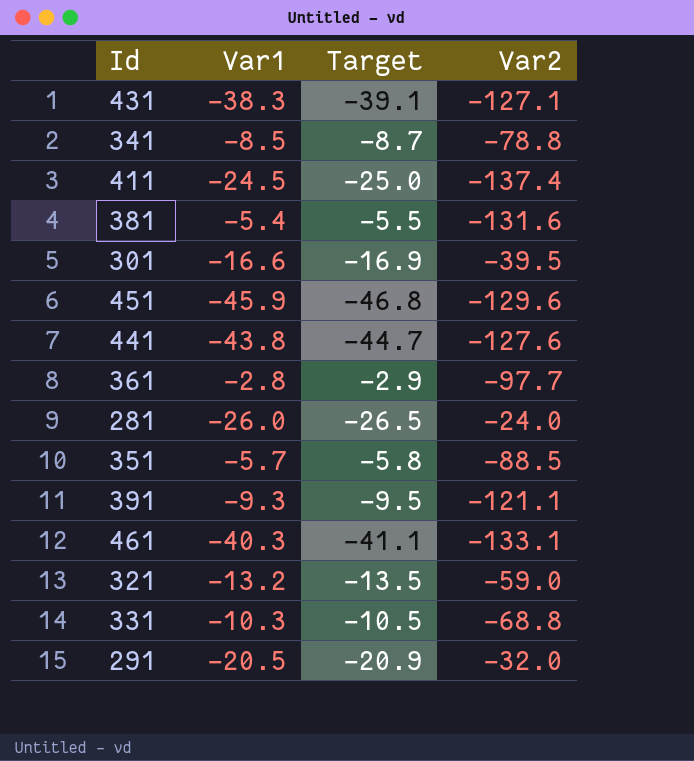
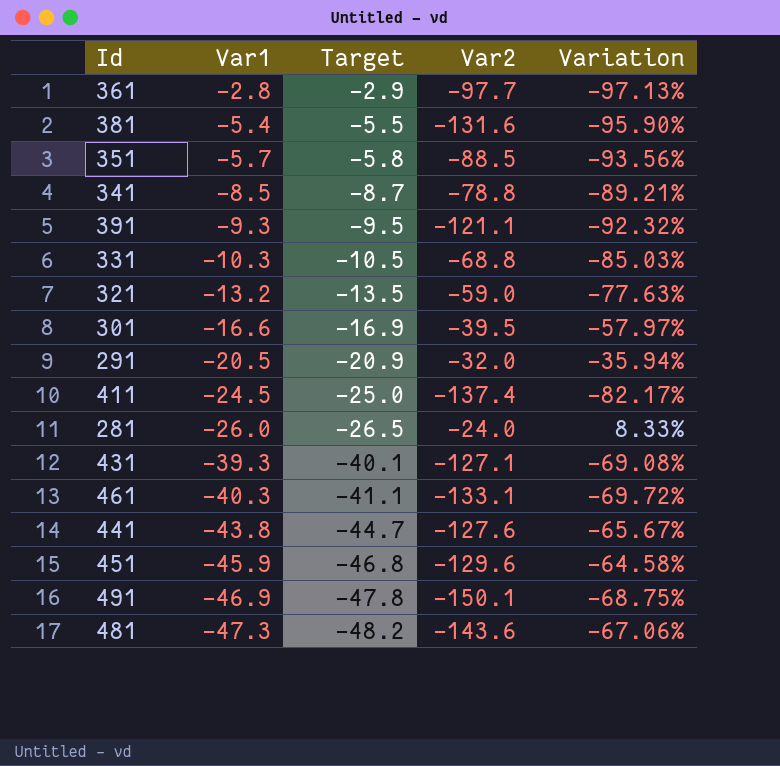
row order: none -> Var1 descending
column Variation | formula: none -> ([Var1] - [Var2]) / [Var2]
431 | Var1: -38.3 -> -39.3
431 | Target: -39.1 -> -40.1
row 491: none -> -46.9 | -47.8 | -150.1 | -68.75%
row 481: none -> -47.3 | -48.2 | -143.6 | -67.06%

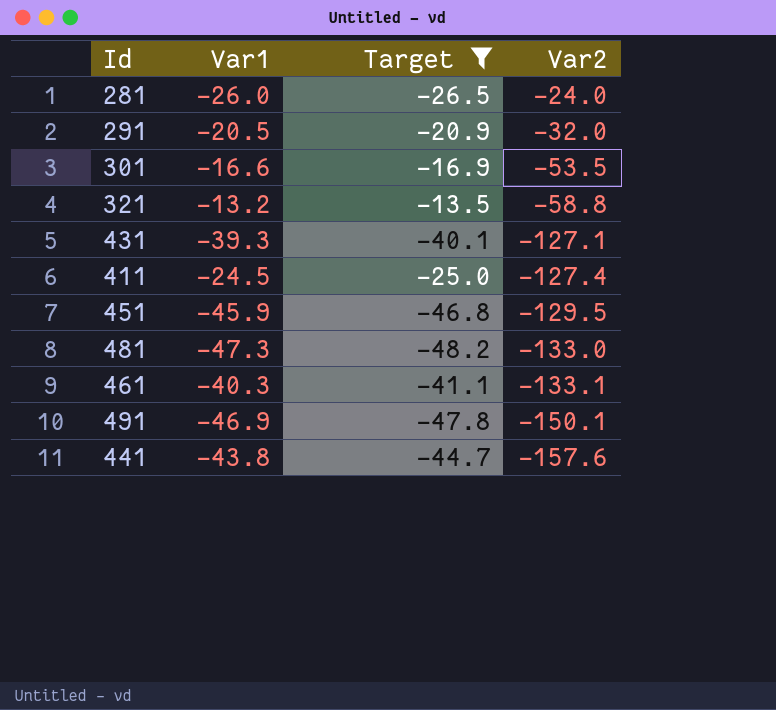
filter: none -> Target <= -13.5
row order: Var1 descending -> Var2 descending
column Variation | formula: ([Var1] - [Var2]) / [Var2] -> none
301 | Var2: -39.5 -> -53.5
321 | Var2: -59.0 -> -58.8
411 | Var2: -137.4 -> -127.4
451 | Var2: -129.6 -> -129.5
481 | Var2: -143.6 -> -133.0
441 | Var2: -127.6 -> -157.6

